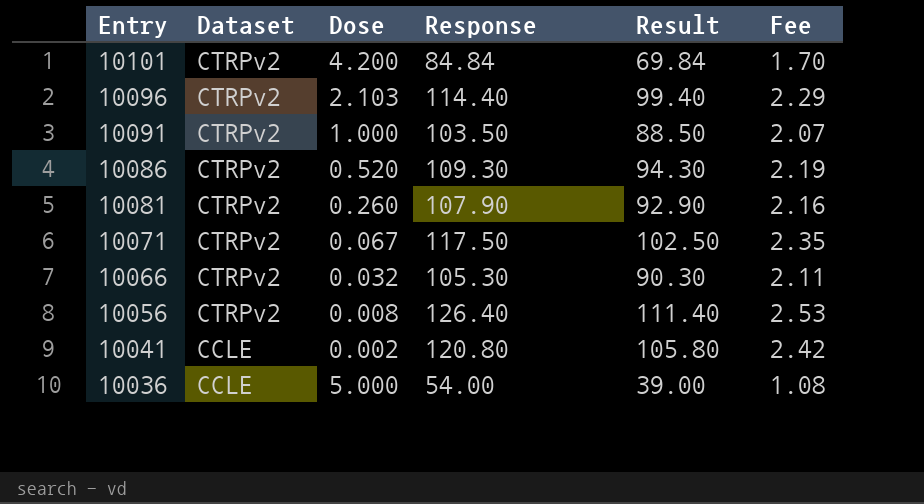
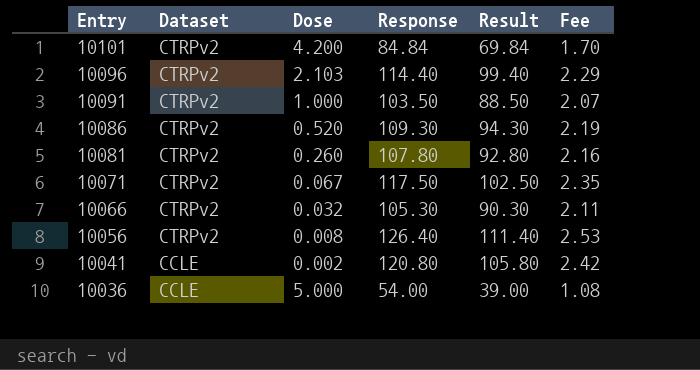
10081 | Response: 107.90 -> 107.80
10081 | Result: 92.90 -> 92.80

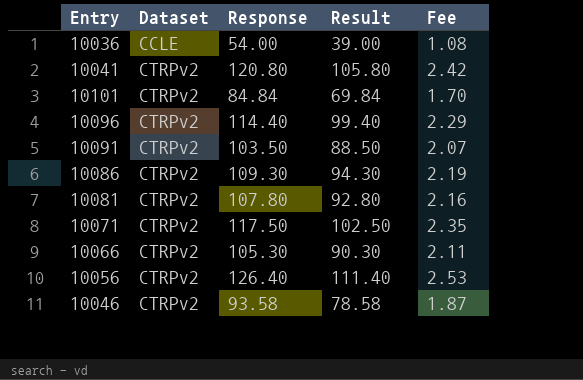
row order: Entry descending -> Dataset ascending
column Dose | position: 3 -> none
10041 | Dataset: CCLE -> CTRPv2
row 10046: none -> CTRPv2 | 93.58 | 78.58 | 1.87

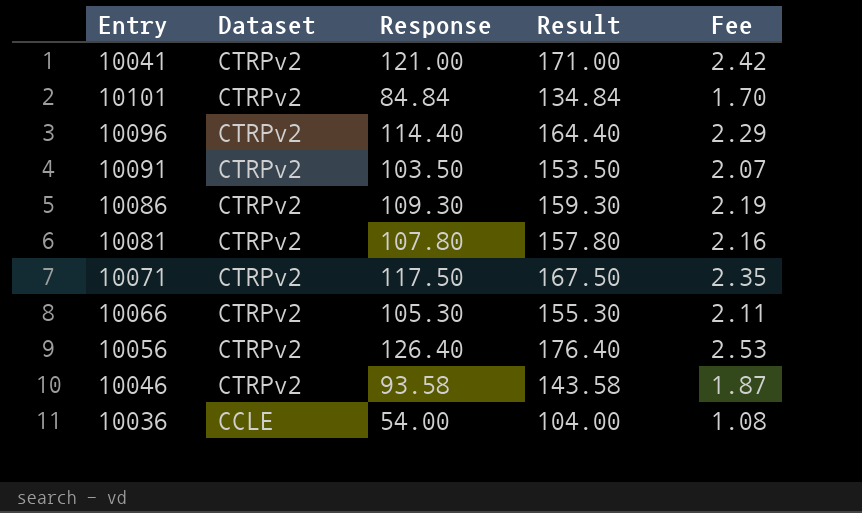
row order: Dataset ascending -> Dataset descending
column Result | formula: [Response] - 15 -> [Response] + 50
10041 | Response: 120.80 -> 121.00

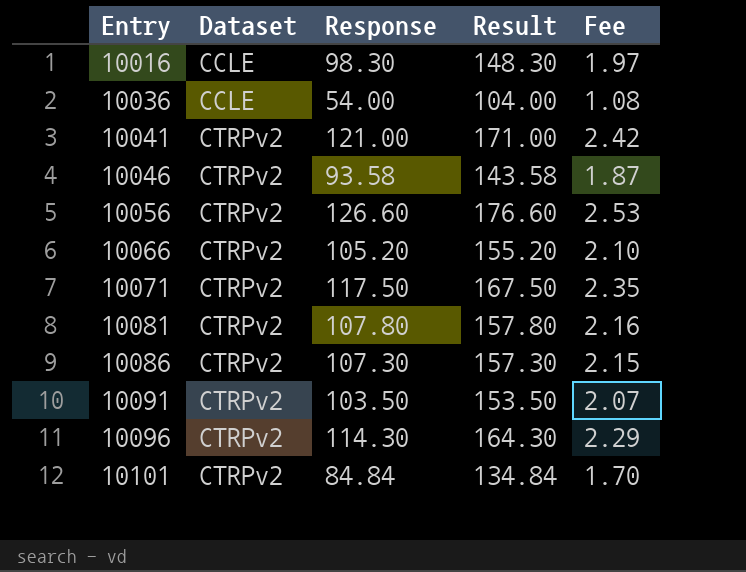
row order: Dataset descending -> Entry ascending
row 10016: none -> CCLE | 98.30 | 148.30 | 1.97
10056 | Response: 126.40 -> 126.60
10056 | Result: 176.40 -> 176.60
10066 | Response: 105.30 -> 105.20
10066 | Result: 155.30 -> 155.20
10066 | Fee: 2.11 -> 2.10
10086 | Response: 109.30 -> 107.30
10086 | Result: 159.30 -> 157.30
10086 | Fee: 2.19 -> 2.15
10096 | Response: 114.40 -> 114.30
10096 | Result: 164.40 -> 164.30

